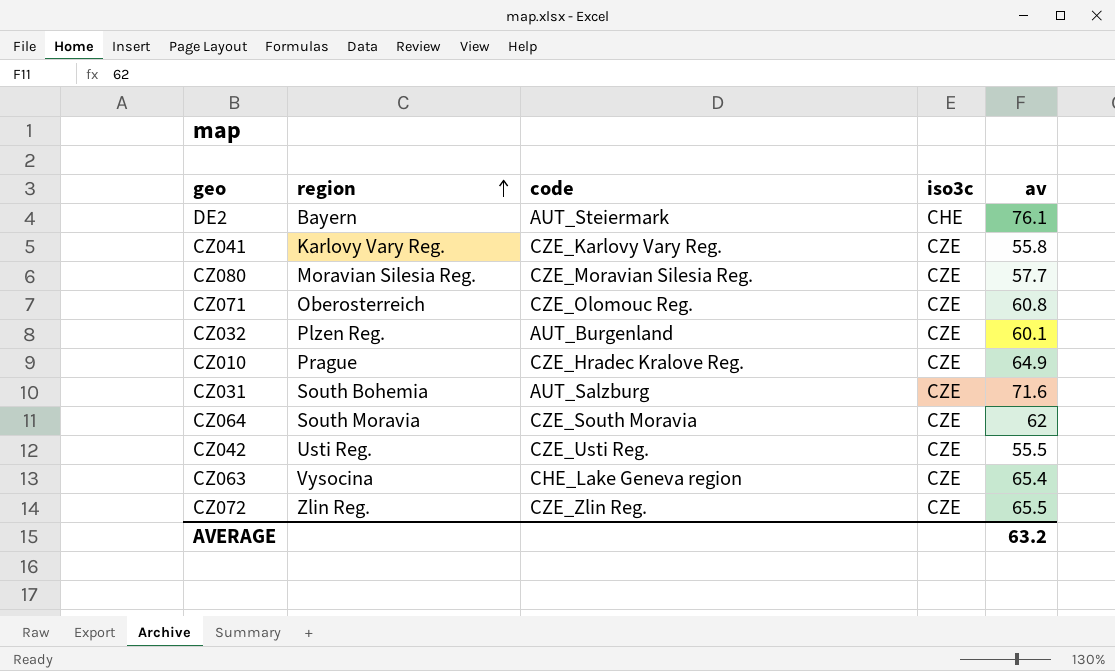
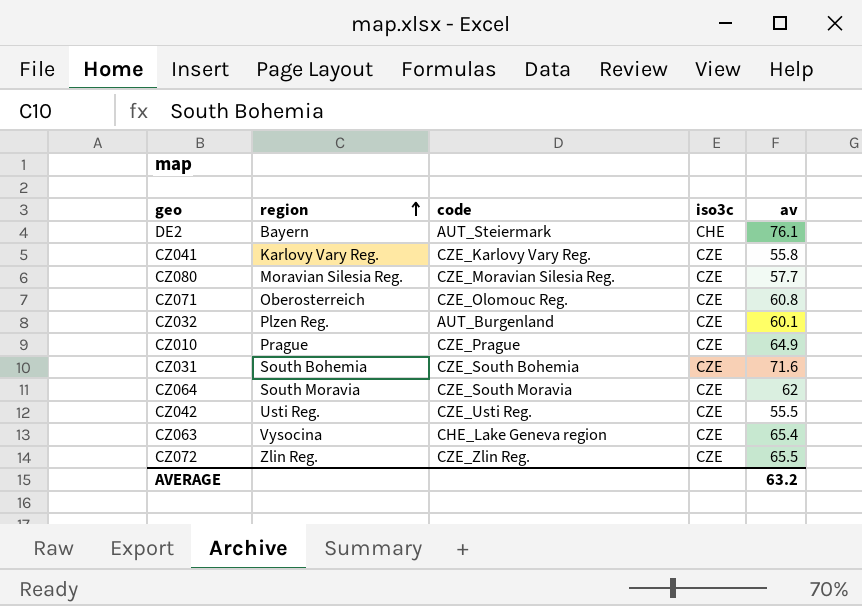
CZ010 | code: CZE_Hradec Kralove Reg. -> CZE_Prague
CZ031 | code: AUT_Salzburg -> CZE_South Bohemia

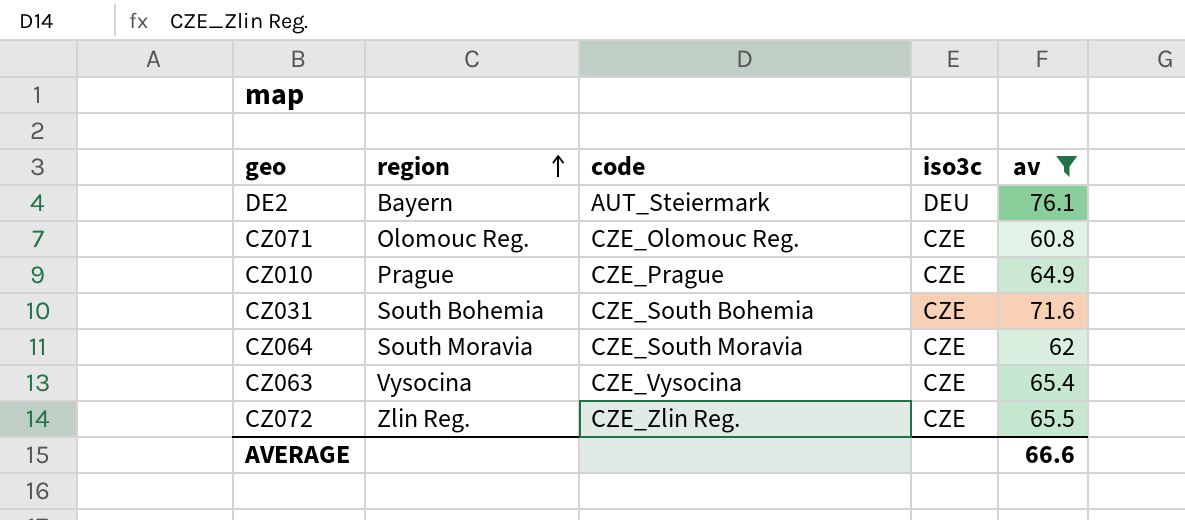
filter: none -> av >= 60.8
DE2 | iso3c: CHE -> DEU
CZ071 | region: Oberosterreich -> Olomouc Reg.
CZ063 | code: CHE_Lake Geneva region -> CZE_Vysocina
AVERAGE | av: 63.2 -> 66.6

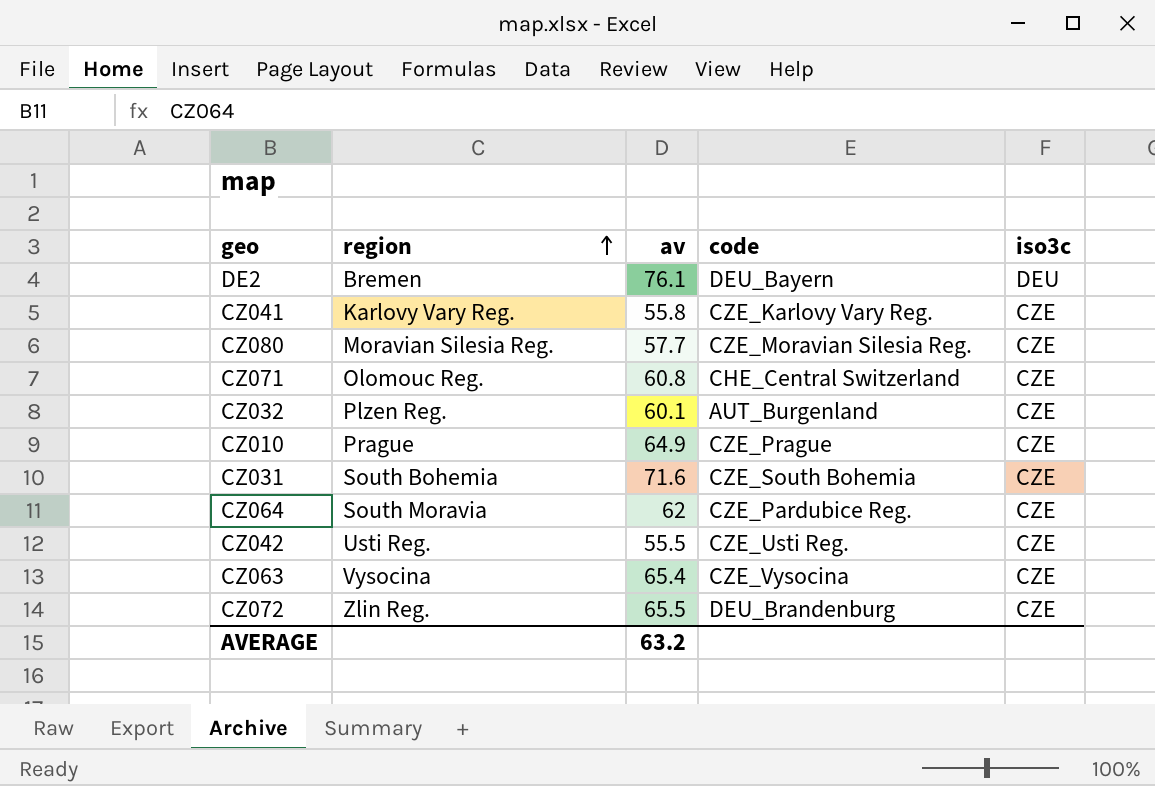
filter: av >= 60.8 -> none
column av | position: 5 -> 3
DE2 | region: Bayern -> Bremen
DE2 | code: AUT_Steiermark -> DEU_Bayern
CZ071 | code: CZE_Olomouc Reg. -> CHE_Central Switzerland
CZ064 | code: CZE_South Moravia -> CZE_Pardubice Reg.
CZ072 | code: CZE_Zlin Reg. -> DEU_Brandenburg
AVERAGE | av: 66.6 -> 63.2

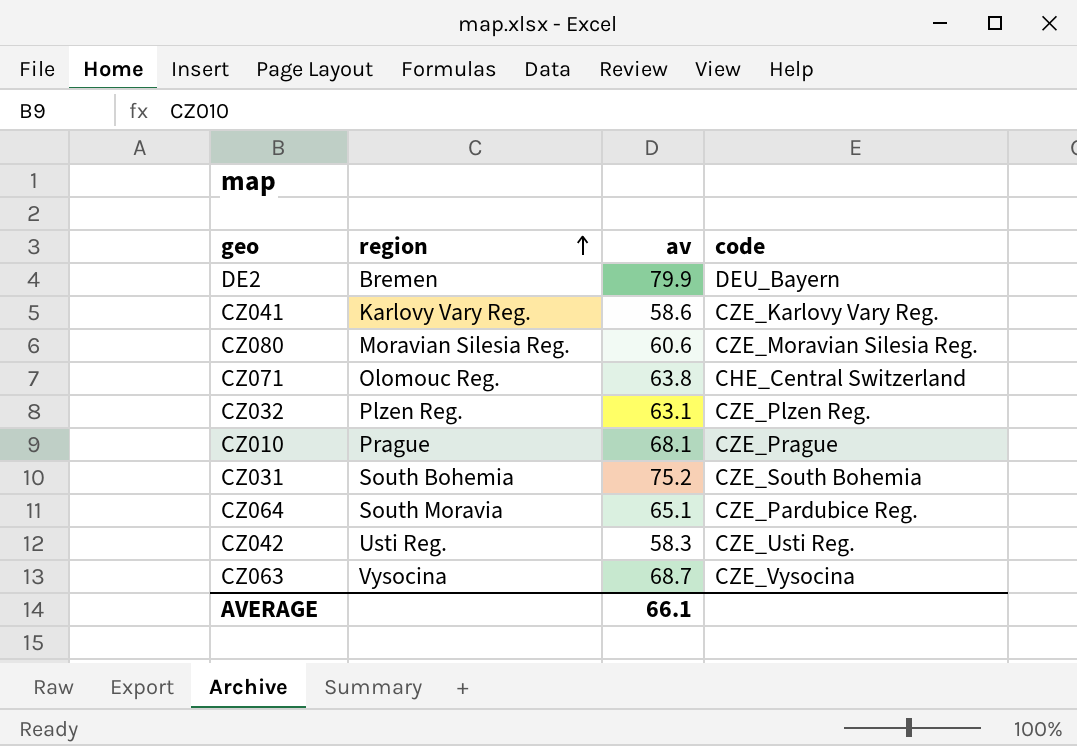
column iso3c | position: 5 -> none
row CZ072: Zlin Reg. | 65.5 | DEU_Brandenburg | CZE -> none
DE2 | av: 76.1 -> 79.9
CZ041 | av: 55.8 -> 58.6
CZ080 | av: 57.7 -> 60.6
CZ071 | av: 60.8 -> 63.8
CZ032 | av: 60.1 -> 63.1
CZ032 | code: AUT_Burgenland -> CZE_Plzen Reg.
CZ010 | av: 64.9 -> 68.1
CZ031 | av: 71.6 -> 75.2
CZ064 | av: 62 -> 65.1
CZ042 | av: 55.5 -> 58.3
CZ063 | av: 65.4 -> 68.7
AVERAGE | av: 63.2 -> 66.1

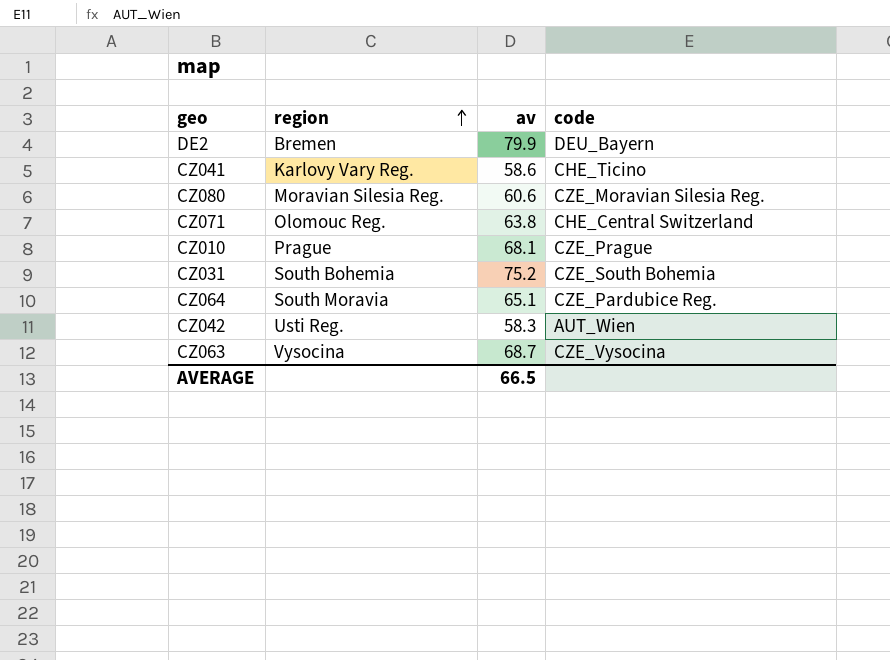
row CZ032: Plzen Reg. | 63.1 | CZE_Plzen Reg. -> none
CZ041 | code: CZE_Karlovy Vary Reg. -> CHE_Ticino
CZ042 | code: CZE_Usti Reg. -> AUT_Wien
AVERAGE | av: 66.1 -> 66.5

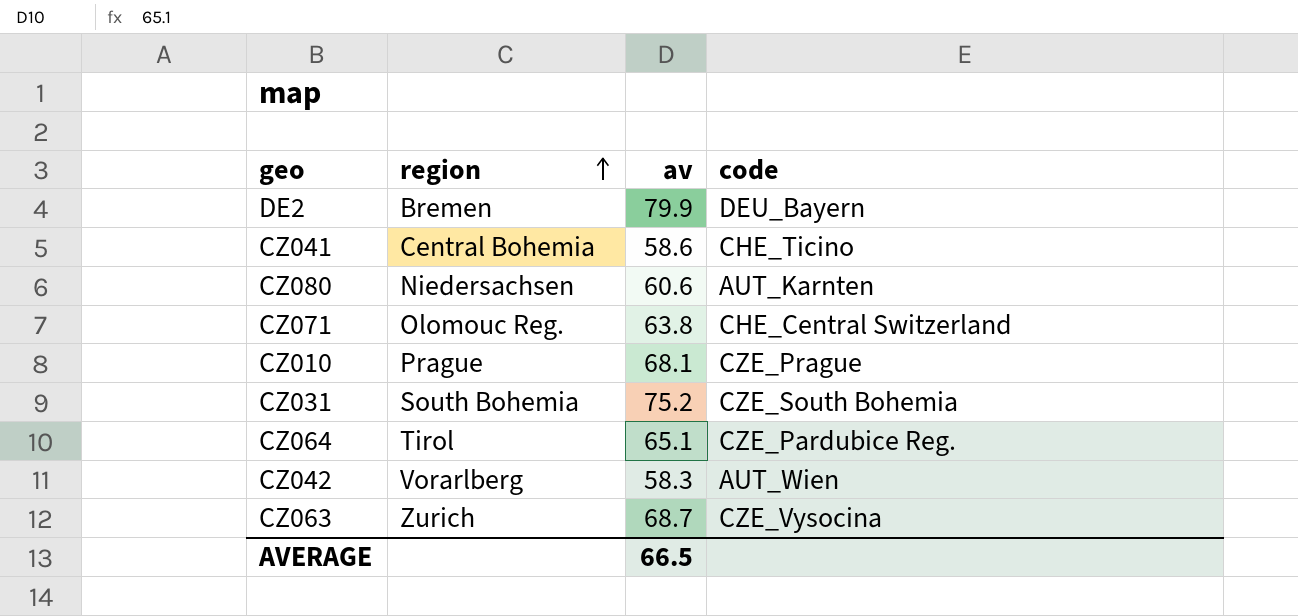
CZ041 | region: Karlovy Vary Reg. -> Central Bohemia
CZ080 | region: Moravian Silesia Reg. -> Niedersachsen
CZ080 | code: CZE_Moravian Silesia Reg. -> AUT_Karnten
CZ064 | region: South Moravia -> Tirol
CZ042 | region: Usti Reg. -> Vorarlberg
CZ063 | region: Vysocina -> Zurich

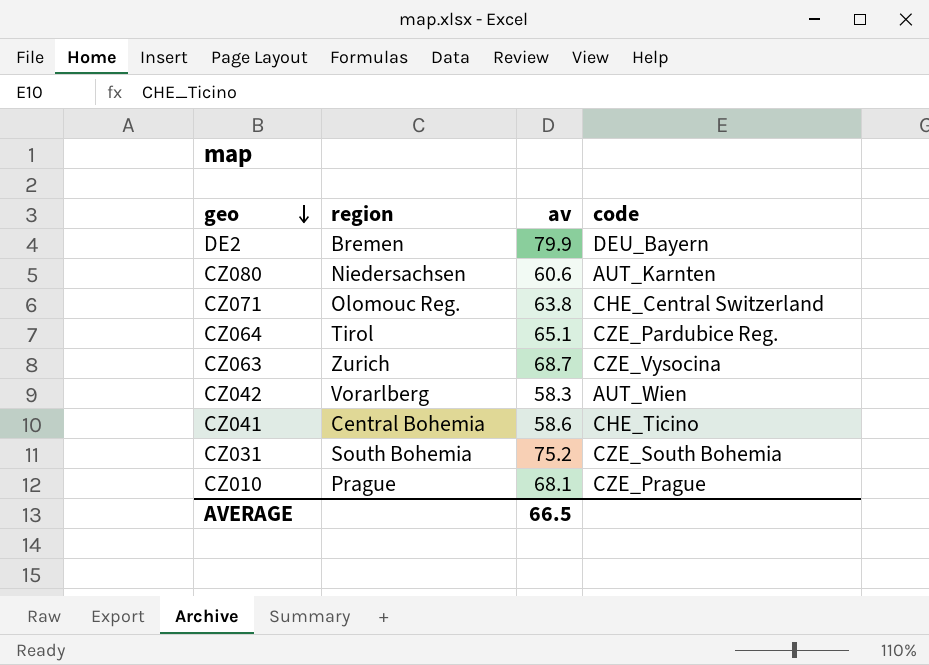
row order: region ascending -> geo descending

